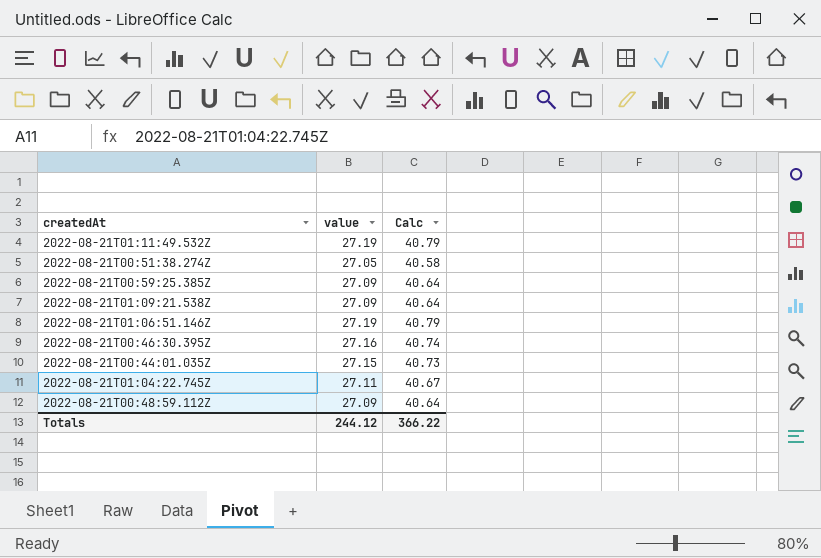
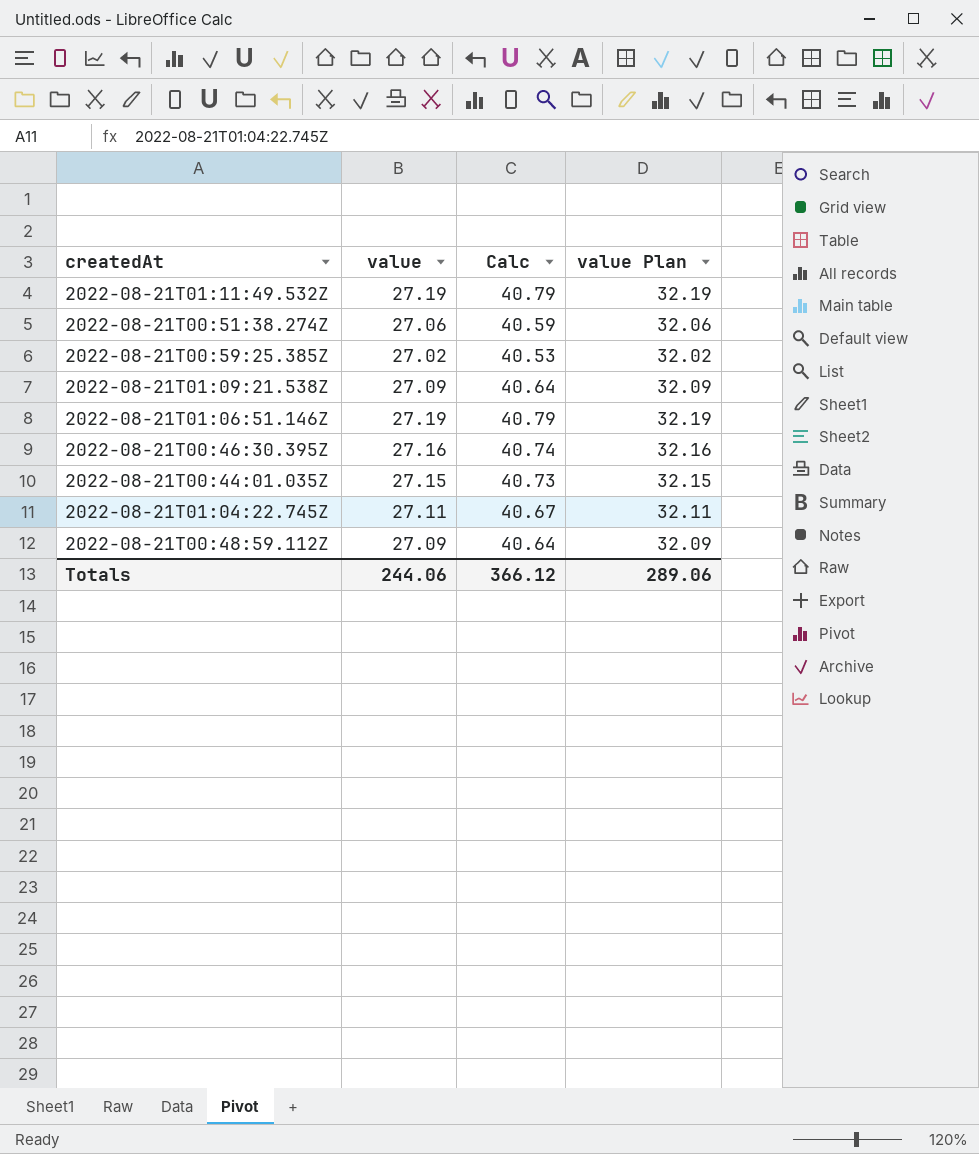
column value Plan | formula: none -> [value] + 5
2022-08-21T00:51:38.274Z | value: 27.05 -> 27.06
2022-08-21T00:51:38.274Z | Calc: 40.58 -> 40.59
2022-08-21T00:59:25.385Z | value: 27.09 -> 27.02
2022-08-21T00:59:25.385Z | Calc: 40.64 -> 40.53
Totals | value: 244.12 -> 244.06
Totals | Calc: 366.22 -> 366.12

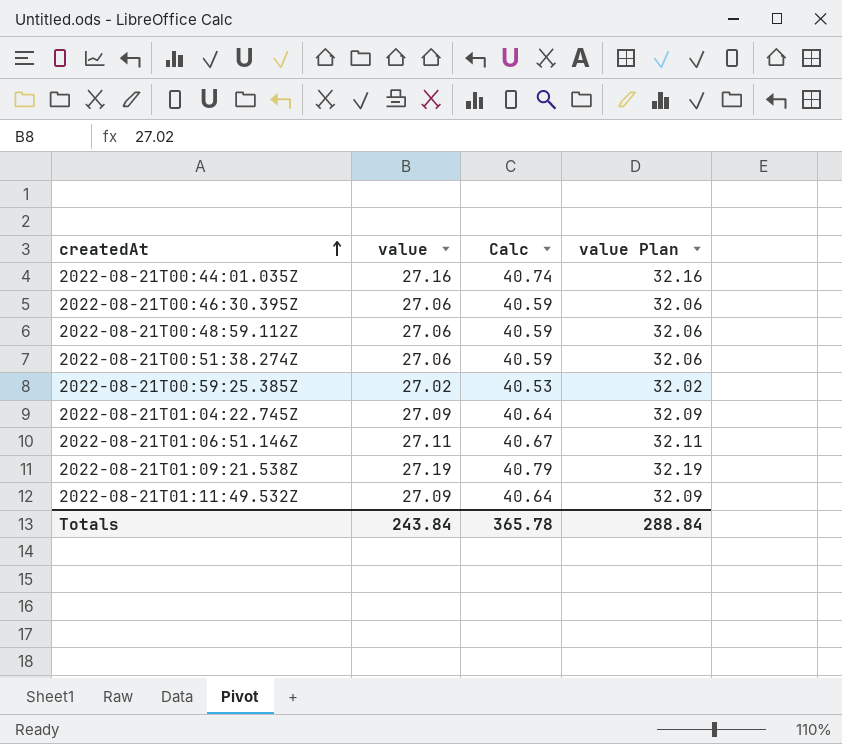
row order: none -> createdAt ascending
2022-08-21T00:44:01.035Z | value: 27.15 -> 27.16
2022-08-21T00:44:01.035Z | Calc: 40.73 -> 40.74
2022-08-21T00:44:01.035Z | value Plan: 32.15 -> 32.16
2022-08-21T00:46:30.395Z | value: 27.16 -> 27.06
2022-08-21T00:46:30.395Z | Calc: 40.74 -> 40.59
2022-08-21T00:46:30.395Z | value Plan: 32.16 -> 32.06
2022-08-21T00:48:59.112Z | value: 27.09 -> 27.06
2022-08-21T00:48:59.112Z | Calc: 40.64 -> 40.59
2022-08-21T00:48:59.112Z | value Plan: 32.09 -> 32.06
2022-08-21T01:04:22.745Z | value: 27.11 -> 27.09
2022-08-21T01:04:22.745Z | Calc: 40.67 -> 40.64
2022-08-21T01:04:22.745Z | value Plan: 32.11 -> 32.09
2022-08-21T01:06:51.146Z | value: 27.19 -> 27.11
2022-08-21T01:06:51.146Z | Calc: 40.79 -> 40.67
2022-08-21T01:06:51.146Z | value Plan: 32.19 -> 32.11
2022-08-21T01:09:21.538Z | value: 27.09 -> 27.19
2022-08-21T01:09:21.538Z | Calc: 40.64 -> 40.79
2022-08-21T01:09:21.538Z | value Plan: 32.09 -> 32.19
2022-08-21T01:11:49.532Z | value: 27.19 -> 27.09
2022-08-21T01:11:49.532Z | Calc: 40.79 -> 40.64
2022-08-21T01:11:49.532Z | value Plan: 32.19 -> 32.09
Totals | value: 244.06 -> 243.84
Totals | Calc: 366.12 -> 365.78
Totals | value Plan: 289.06 -> 288.84

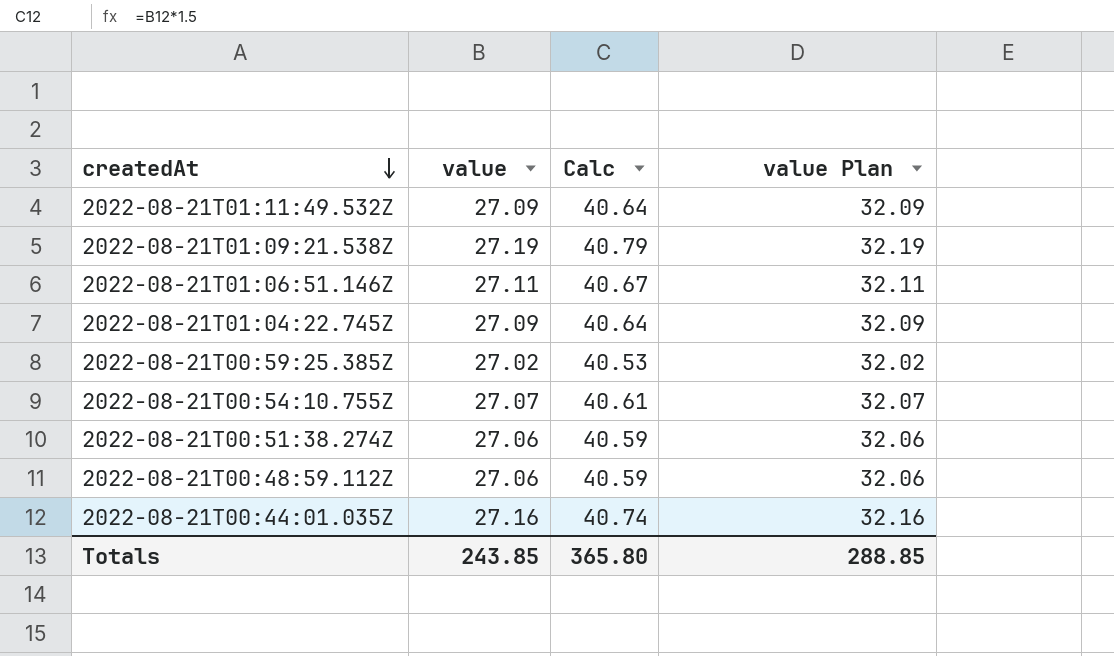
row order: createdAt ascending -> createdAt descending
row 2022-08-21T00:46:30.395Z: 27.06 | 40.59 | 32.06 -> none
row 2022-08-21T00:54:10.755Z: none -> 27.07 | 40.61 | 32.07
Totals | value: 243.84 -> 243.85
Totals | Calc: 365.78 -> 365.80
Totals | value Plan: 288.84 -> 288.85

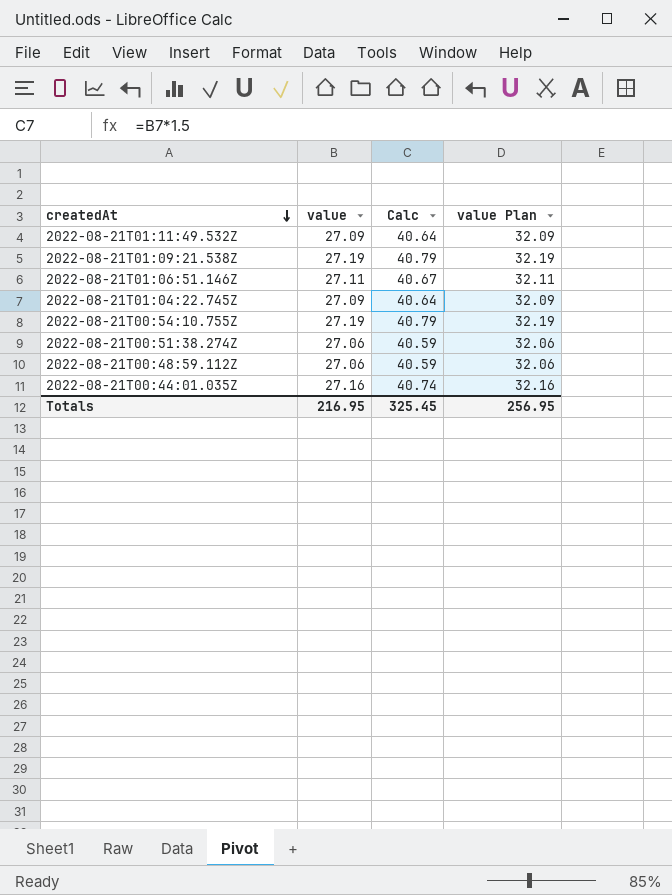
row 2022-08-21T00:59:25.385Z: 27.02 | 40.53 | 32.02 -> none
2022-08-21T00:54:10.755Z | value: 27.07 -> 27.19
2022-08-21T00:54:10.755Z | Calc: 40.61 -> 40.79
2022-08-21T00:54:10.755Z | value Plan: 32.07 -> 32.19
Totals | value: 243.85 -> 216.95
Totals | Calc: 365.80 -> 325.45
Totals | value Plan: 288.85 -> 256.95

